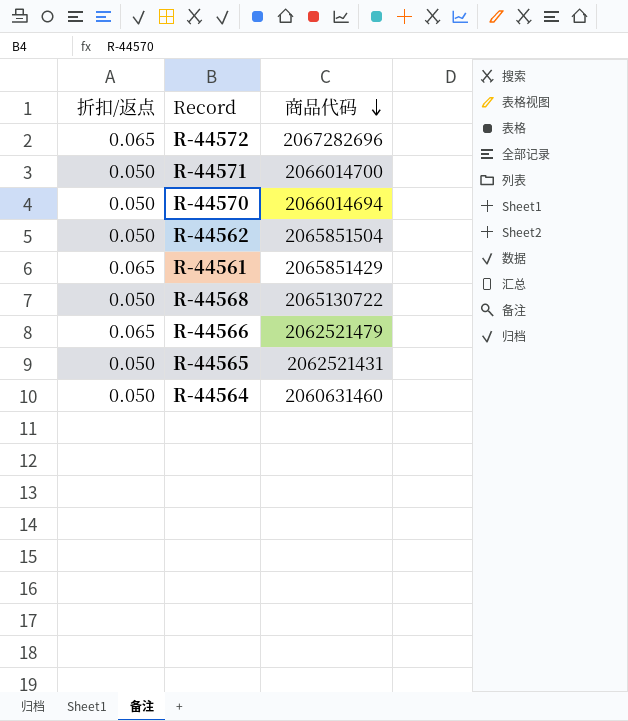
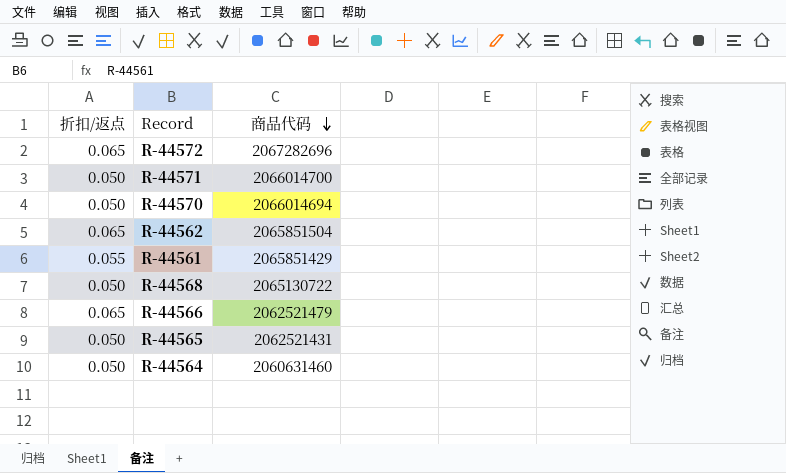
R-44562 | 折扣/返点: 0.050 -> 0.065
R-44561 | 折扣/返点: 0.065 -> 0.055

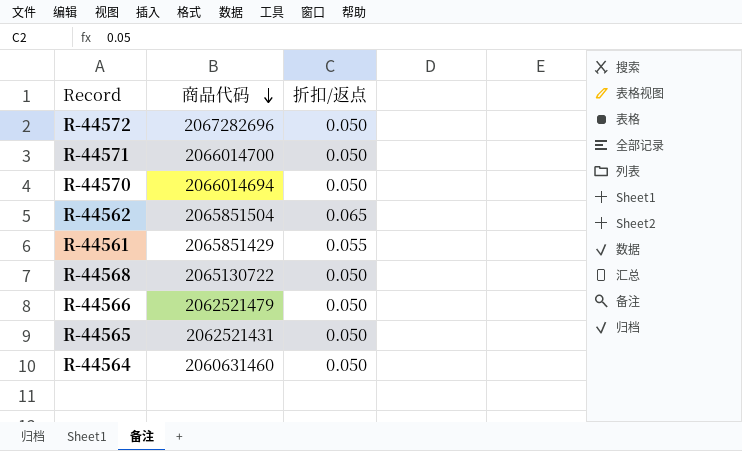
column 折扣/返点 | position: 1 -> 3
R-44572 | 折扣/返点: 0.065 -> 0.050
R-44566 | 折扣/返点: 0.065 -> 0.050

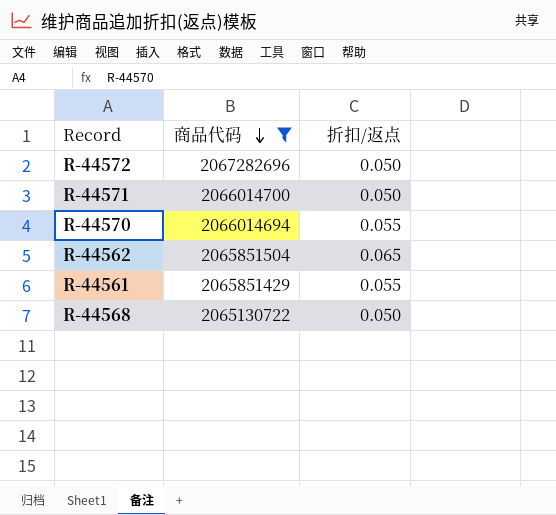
filter: none -> 商品代码 >= 2065130722
R-44570 | 折扣/返点: 0.050 -> 0.055

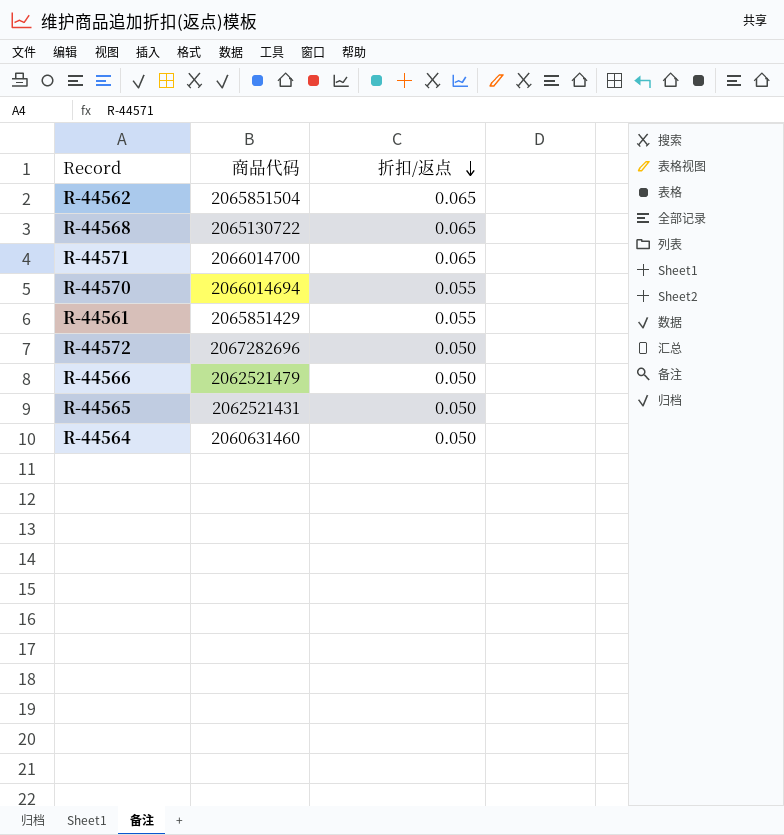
filter: 商品代码 >= 2065130722 -> none
row order: 商品代码 descending -> 折扣/返点 descending
R-44568 | 折扣/返点: 0.050 -> 0.065
R-44571 | 折扣/返点: 0.050 -> 0.065

